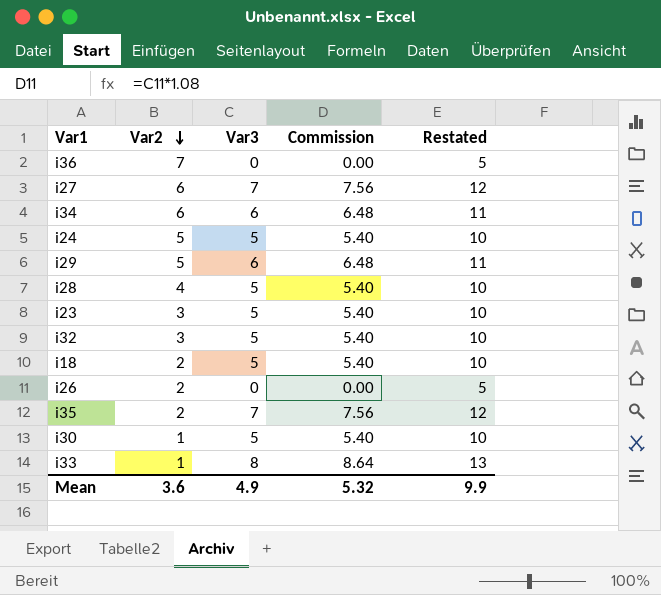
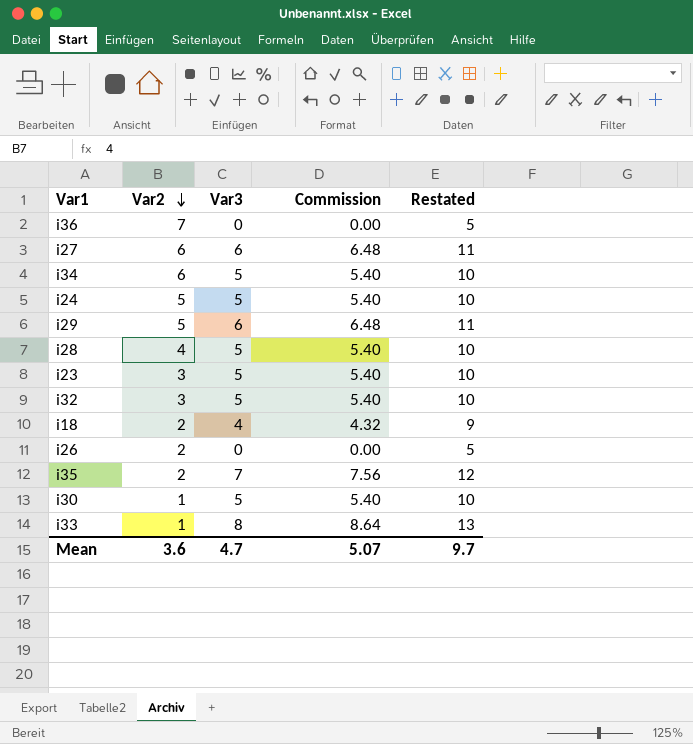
i27 | Var3: 7 -> 6
i27 | Commission: 7.56 -> 6.48
i27 | Restated: 12 -> 11
i34 | Var3: 6 -> 5
i34 | Commission: 6.48 -> 5.40
i34 | Restated: 11 -> 10
i18 | Var3: 5 -> 4
i18 | Commission: 5.40 -> 4.32
i18 | Restated: 10 -> 9
Mean | Var3: 4.9 -> 4.7
Mean | Commission: 5.32 -> 5.07
Mean | Restated: 9.9 -> 9.7

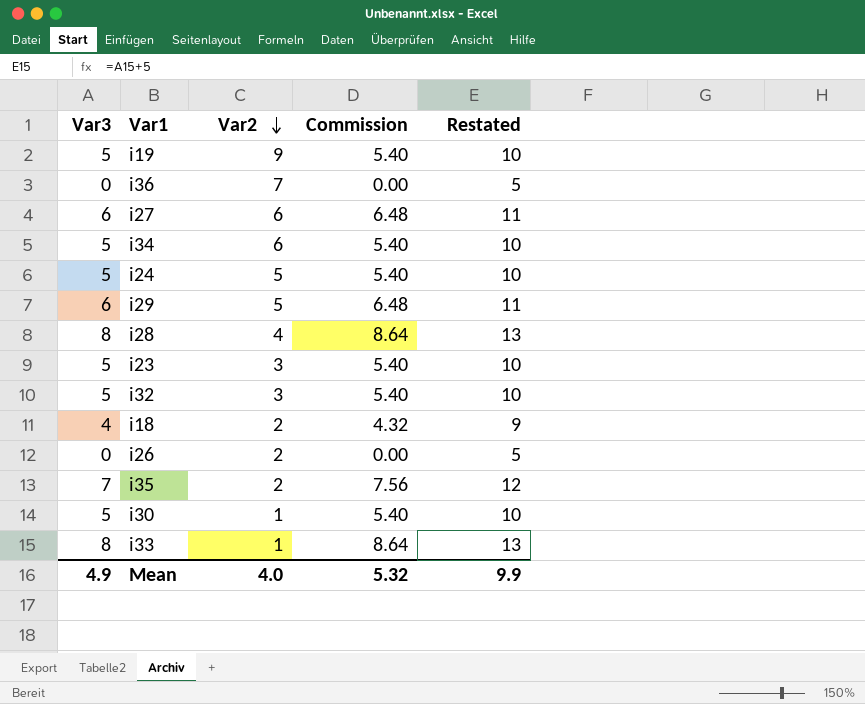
column Var3 | position: 3 -> 1
row i19: none -> 5 | 9 | 5.40 | 10
i28 | Var3: 5 -> 8
i28 | Commission: 5.40 -> 8.64
i28 | Restated: 10 -> 13
Mean | Var3: 4.7 -> 4.9
Mean | Var2: 3.6 -> 4.0
Mean | Commission: 5.07 -> 5.32
Mean | Restated: 9.7 -> 9.9

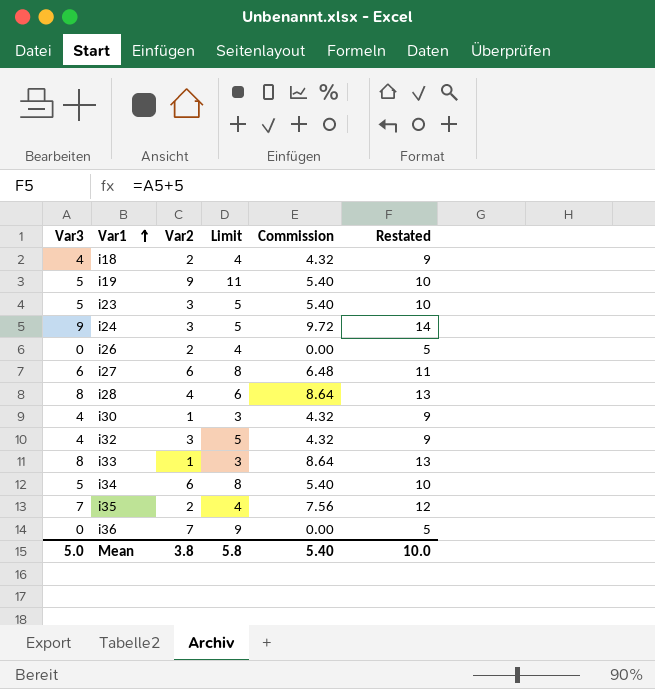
row order: Var2 descending -> Var1 ascending
column Limit | formula: none -> [Var2] + 2
row i29: 6 | 5 | 6.48 | 11 -> none
i24 | Var3: 5 -> 9
i24 | Var2: 5 -> 3
i24 | Commission: 5.40 -> 9.72
i24 | Restated: 10 -> 14
i30 | Var3: 5 -> 4
i30 | Commission: 5.40 -> 4.32
i30 | Restated: 10 -> 9
i32 | Var3: 5 -> 4
i32 | Commission: 5.40 -> 4.32
i32 | Restated: 10 -> 9
Mean | Var3: 4.9 -> 5.0
Mean | Var2: 4.0 -> 3.8
Mean | Commission: 5.32 -> 5.40
Mean | Restated: 9.9 -> 10.0

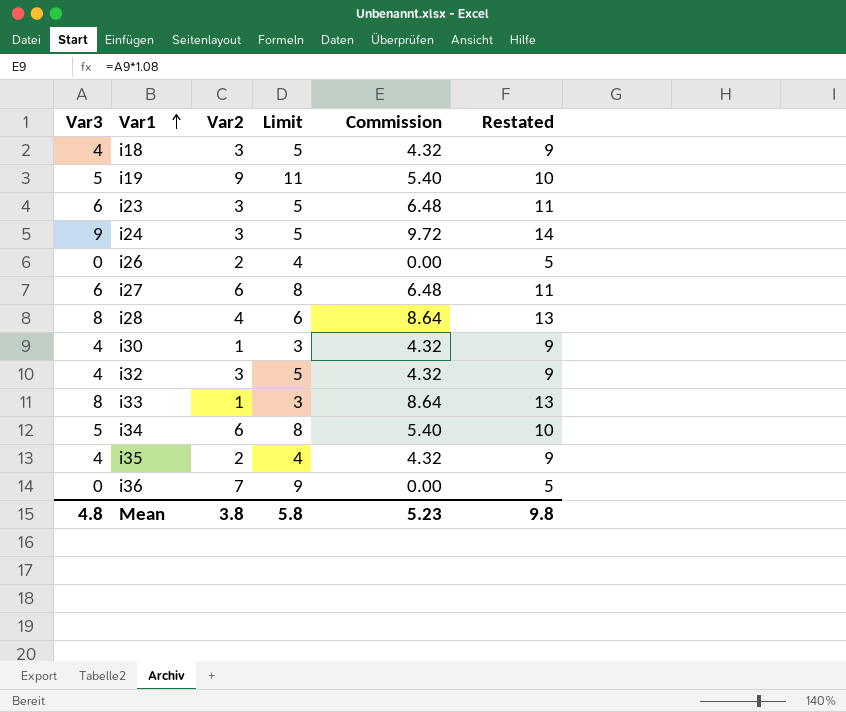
i18 | Var2: 2 -> 3
i18 | Limit: 4 -> 5
i23 | Var3: 5 -> 6
i23 | Commission: 5.40 -> 6.48
i23 | Restated: 10 -> 11
i35 | Var3: 7 -> 4
i35 | Commission: 7.56 -> 4.32
i35 | Restated: 12 -> 9
Mean | Var3: 5.0 -> 4.8
Mean | Commission: 5.40 -> 5.23
Mean | Restated: 10.0 -> 9.8

